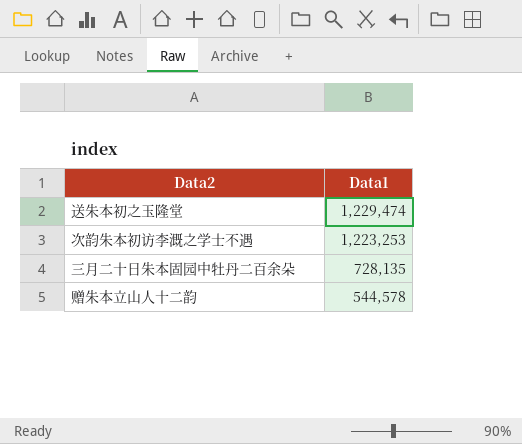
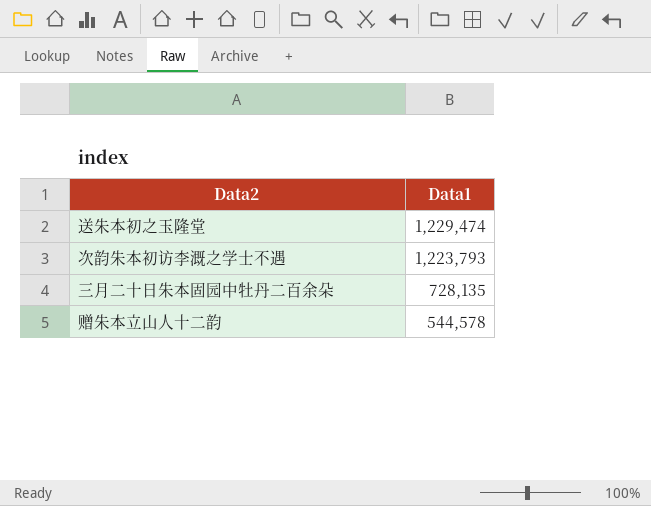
次韵朱本初访李溉之学士不遇 | Data1: 1,223,253 -> 1,223,793

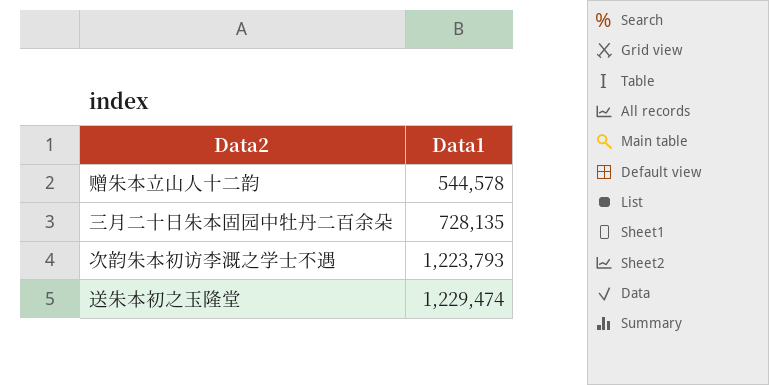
row order: Data1 descending -> Data1 ascending

